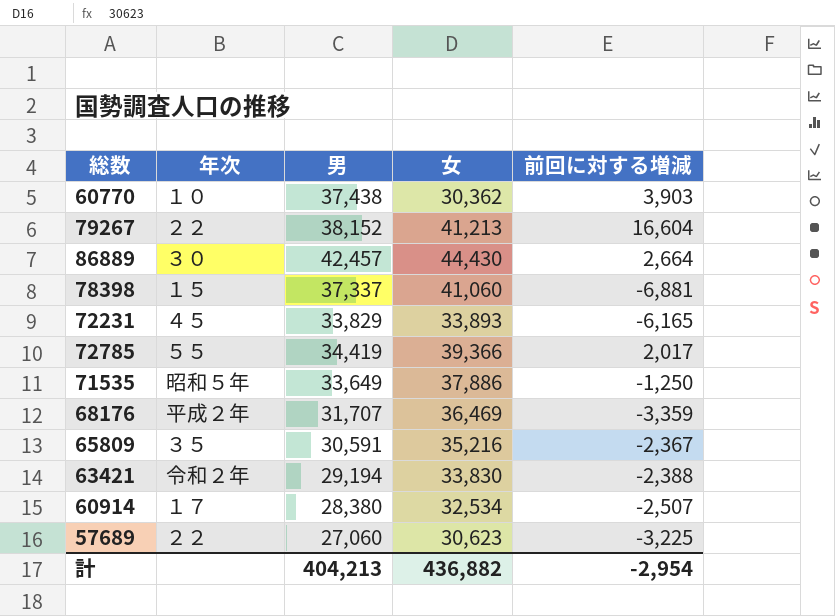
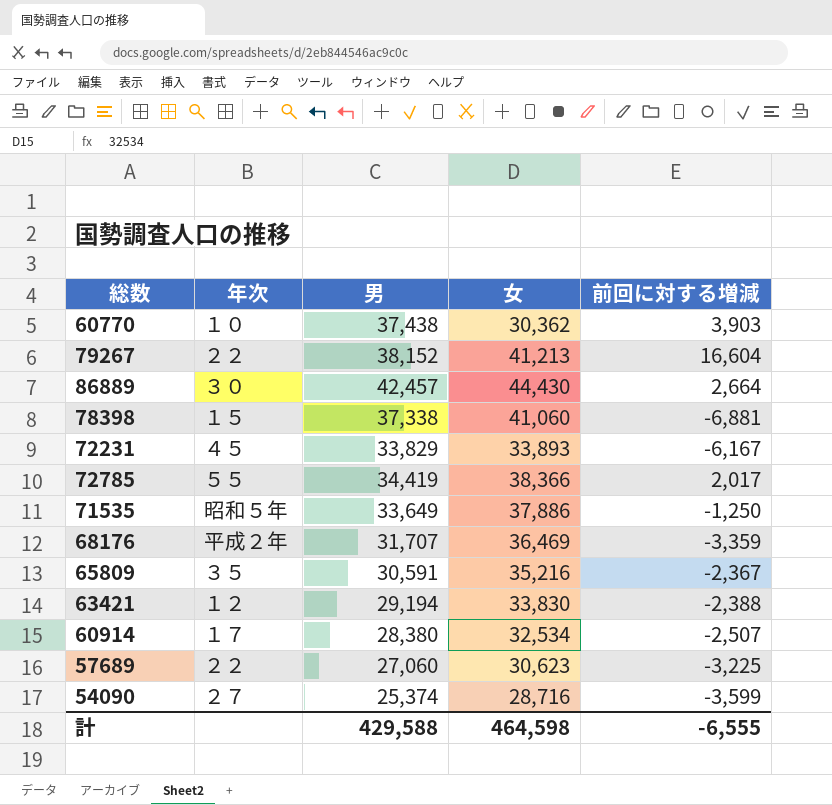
78398 | 男: 37,337 -> 37,338
72231 | 前回に対する増減: -6,165 -> -6,167
72785 | 女: 39,366 -> 38,366
63421 | 年次: 令和２年 -> １２
row 54090: none -> ２７ | 25,374 | 28,716 | -3,599
計 | 男: 404,213 -> 429,588
計 | 女: 436,882 -> 464,598
計 | 前回に対する増減: -2,954 -> -6,555

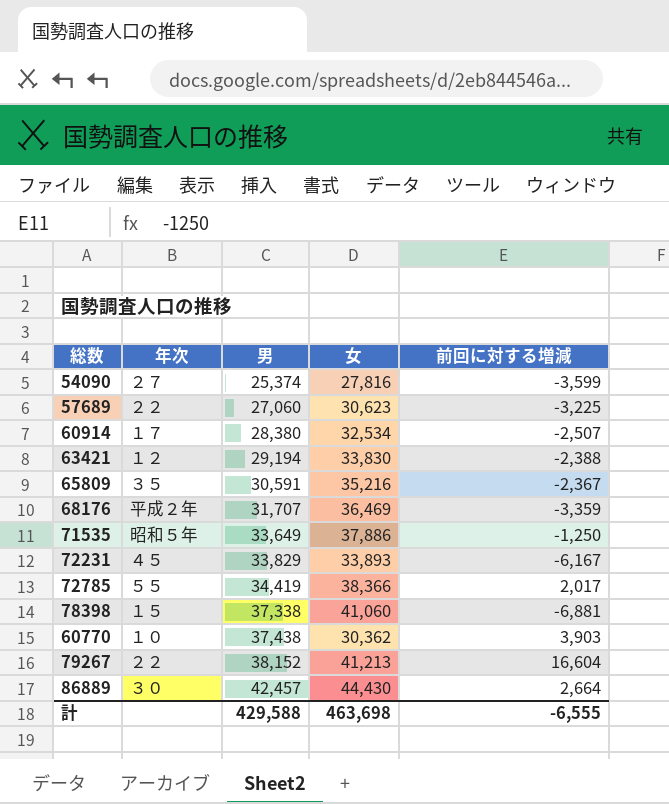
row order: none -> 男 ascending
54090 | 女: 28,716 -> 27,816
計 | 女: 464,598 -> 463,698

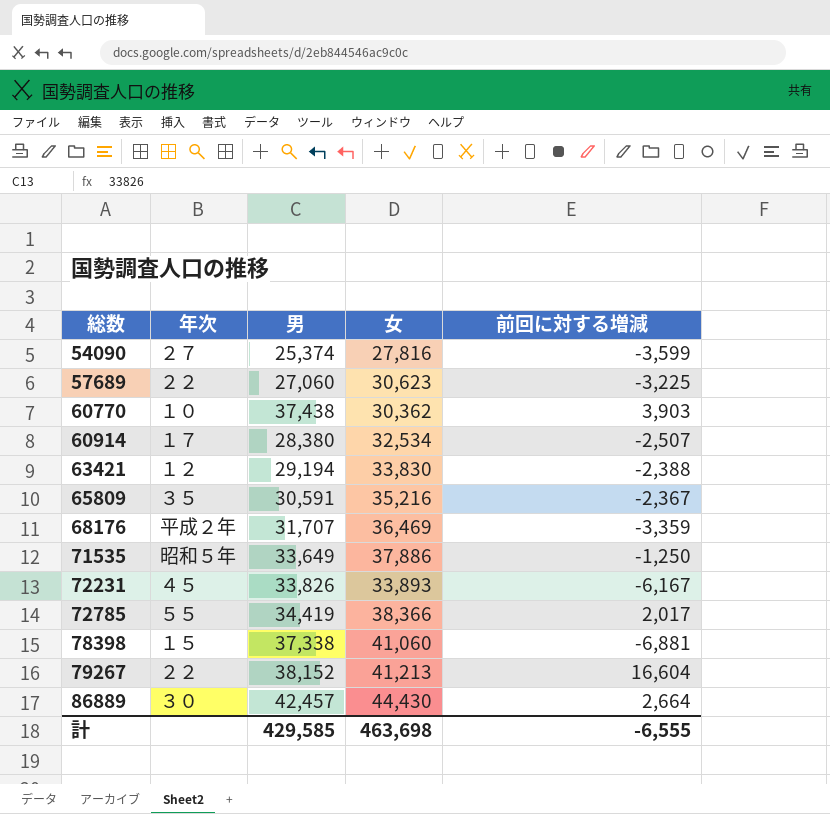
row order: 男 ascending -> 総数 ascending
72231 | 男: 33,829 -> 33,826
計 | 男: 429,588 -> 429,585

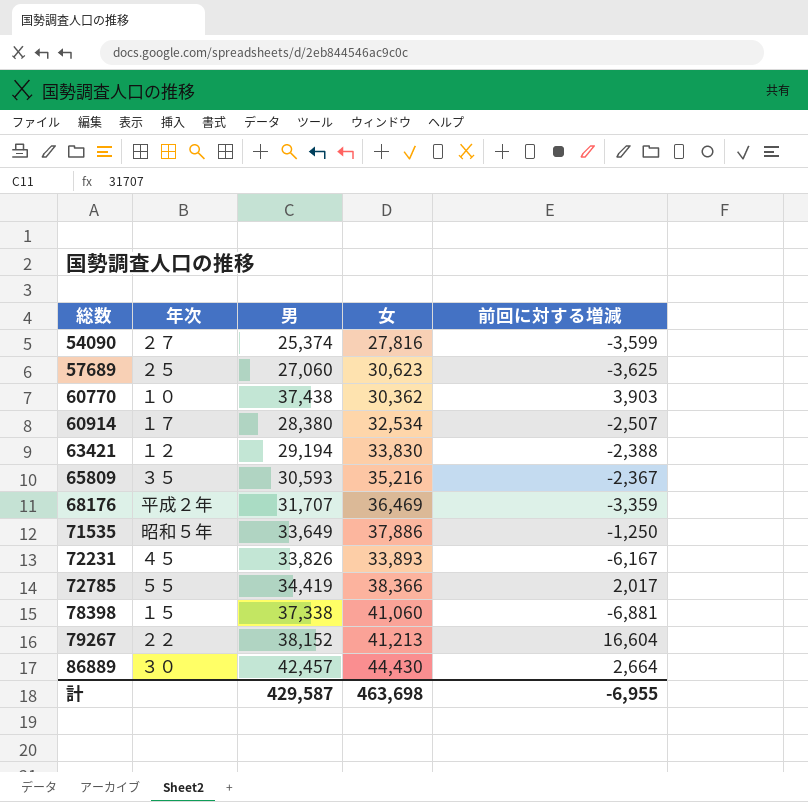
57689 | 年次: ２２ -> ２５
57689 | 前回に対する増減: -3,225 -> -3,625
65809 | 男: 30,591 -> 30,593
計 | 男: 429,585 -> 429,587
計 | 前回に対する増減: -6,555 -> -6,955

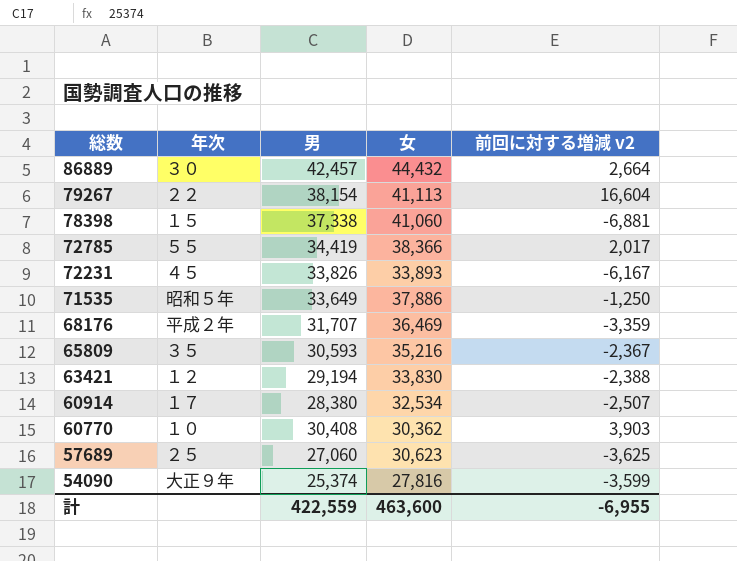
row order: 総数 ascending -> 総数 descending
column name: 前回に対する増減 -> 前回に対する増減 v2
86889 | 女: 44,430 -> 44,432
79267 | 男: 38,152 -> 38,154
79267 | 女: 41,213 -> 41,113
60770 | 男: 37,438 -> 30,408
54090 | 年次: ２７ -> 大正９年
計 | 男: 429,587 -> 422,559
計 | 女: 463,698 -> 463,600

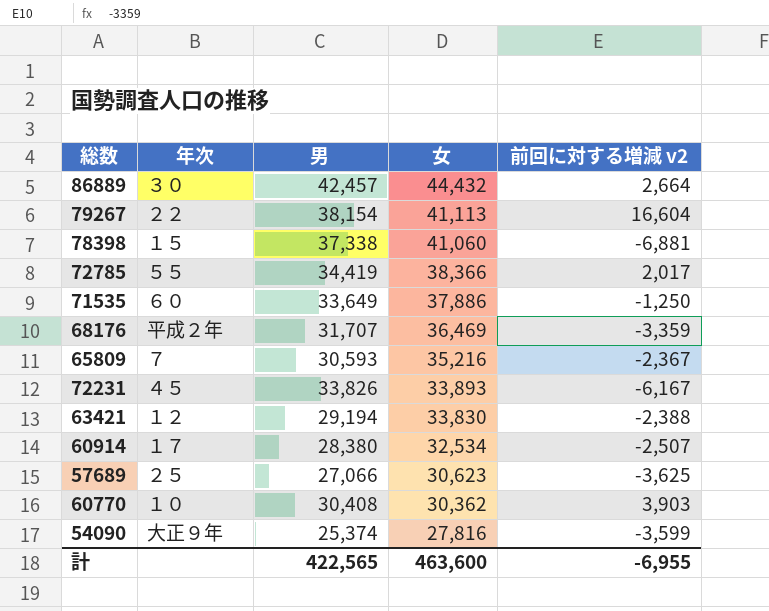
row order: 総数 descending -> 女 descending
71535 | 年次: 昭和５年 -> ６０
65809 | 年次: ３５ -> ７
57689 | 男: 27,060 -> 27,066
計 | 男: 422,559 -> 422,565

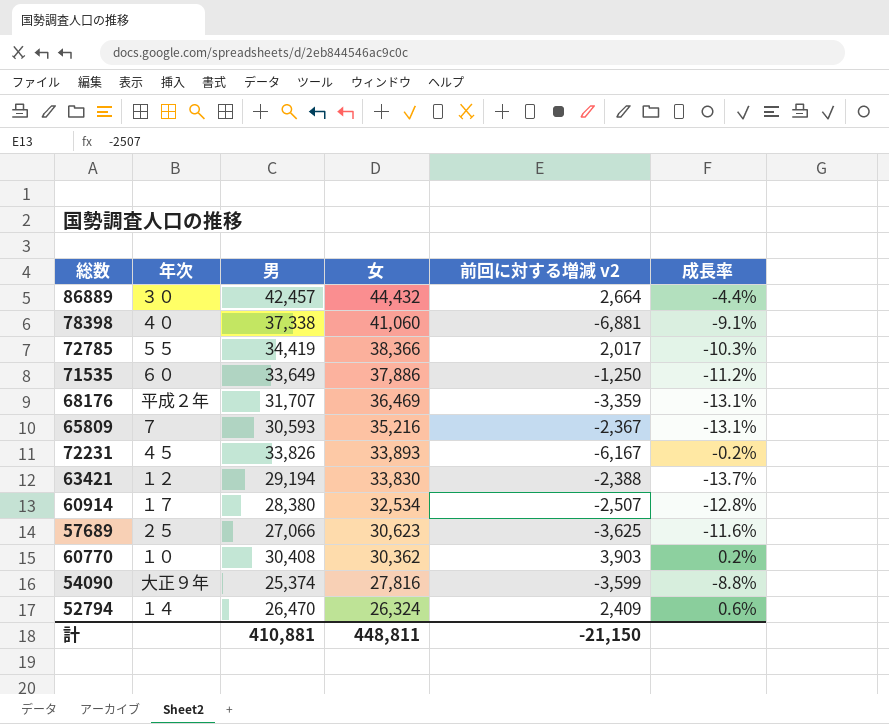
column 成長率 | formula: none -> ([男] - [女]) / [女]
row 79267: ２２ | 38,154 | 41,113 | 16,604 -> none
78398 | 年次: １５ -> ４０
row 52794: none -> １４ | 26,470 | 26,324 | 2,409 | 0.6%
計 | 男: 422,565 -> 410,881
計 | 女: 463,600 -> 448,811
計 | 前回に対する増減 v2: -6,955 -> -21,150

